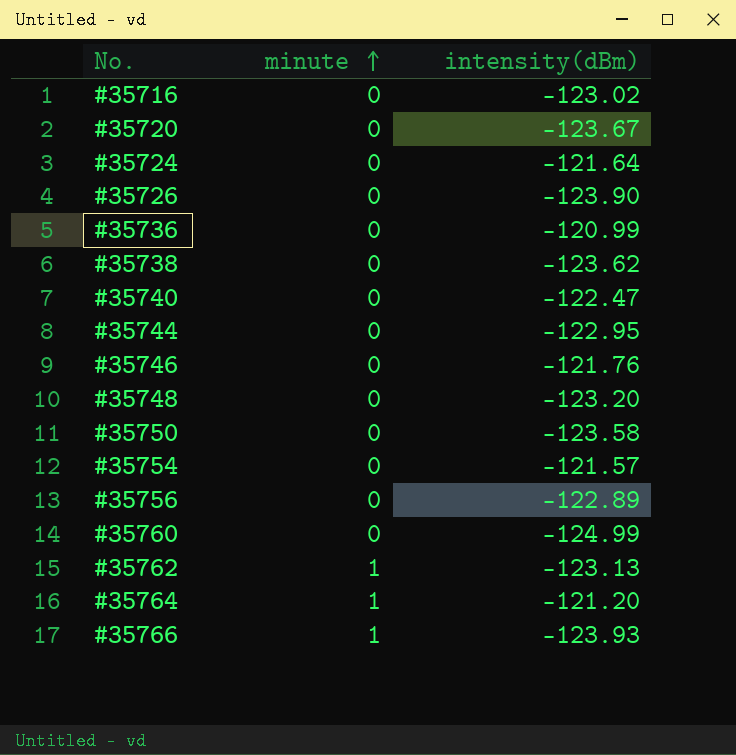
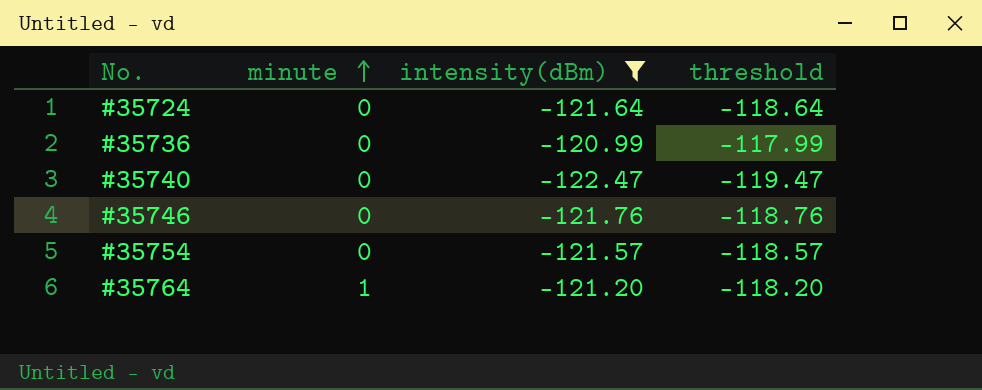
filter: none -> intensity(dBm) >= -122.47
column threshold | formula: none -> [intensity(dBm)] + 3

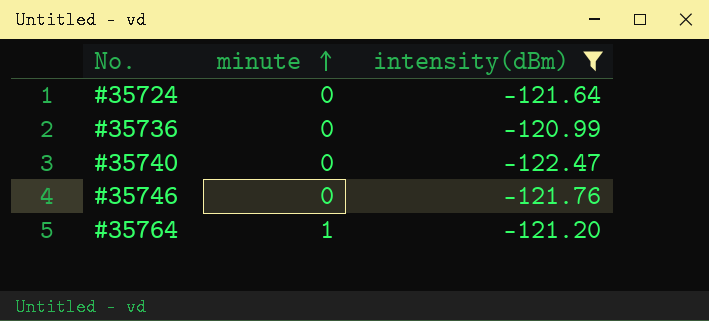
column threshold | formula: [intensity(dBm)] + 3 -> none
row #35754: 0 | -121.57 | -118.57 -> none

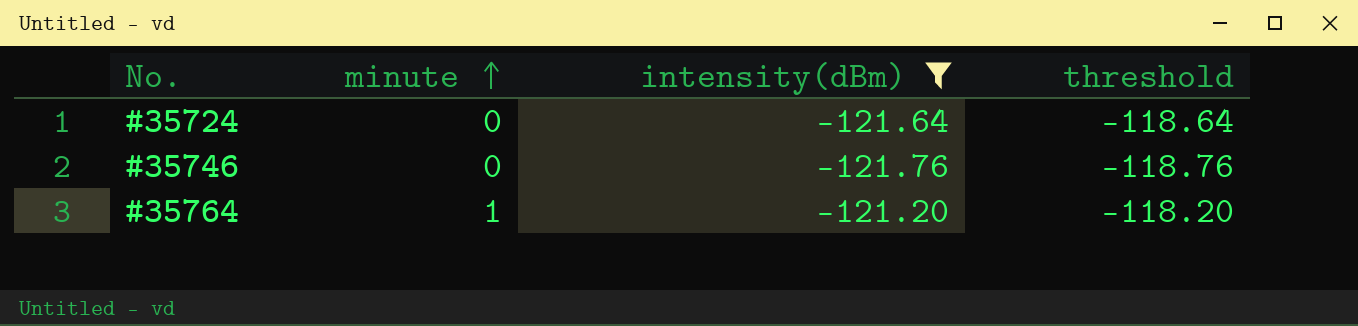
column threshold | formula: none -> [intensity(dBm)] + 3
row #35736: 0 | -120.99 -> none
row #35740: 0 | -122.47 -> none

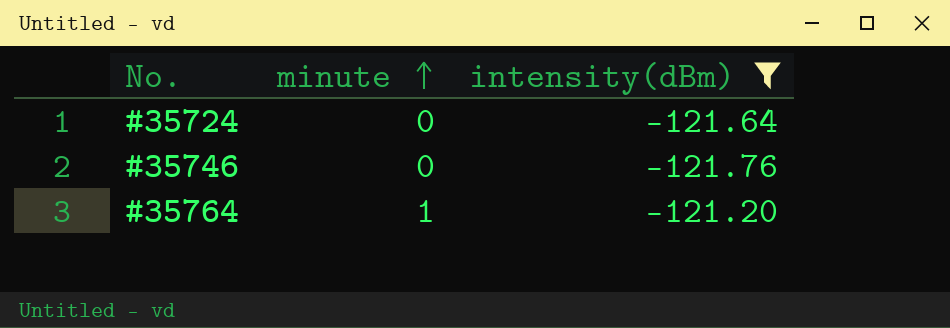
column threshold | formula: [intensity(dBm)] + 3 -> none

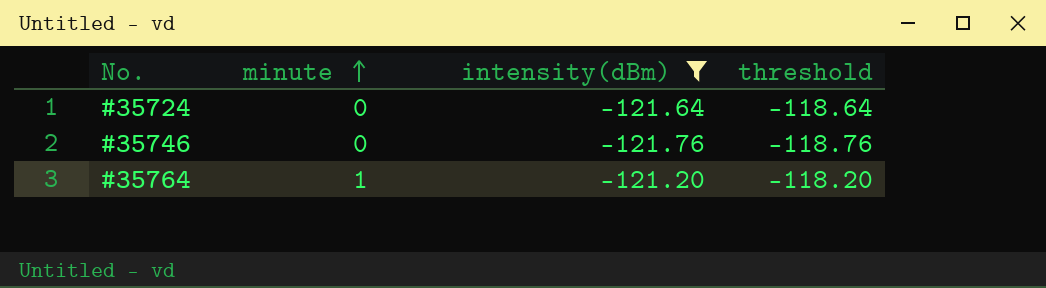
column threshold | formula: none -> [intensity(dBm)] + 3

